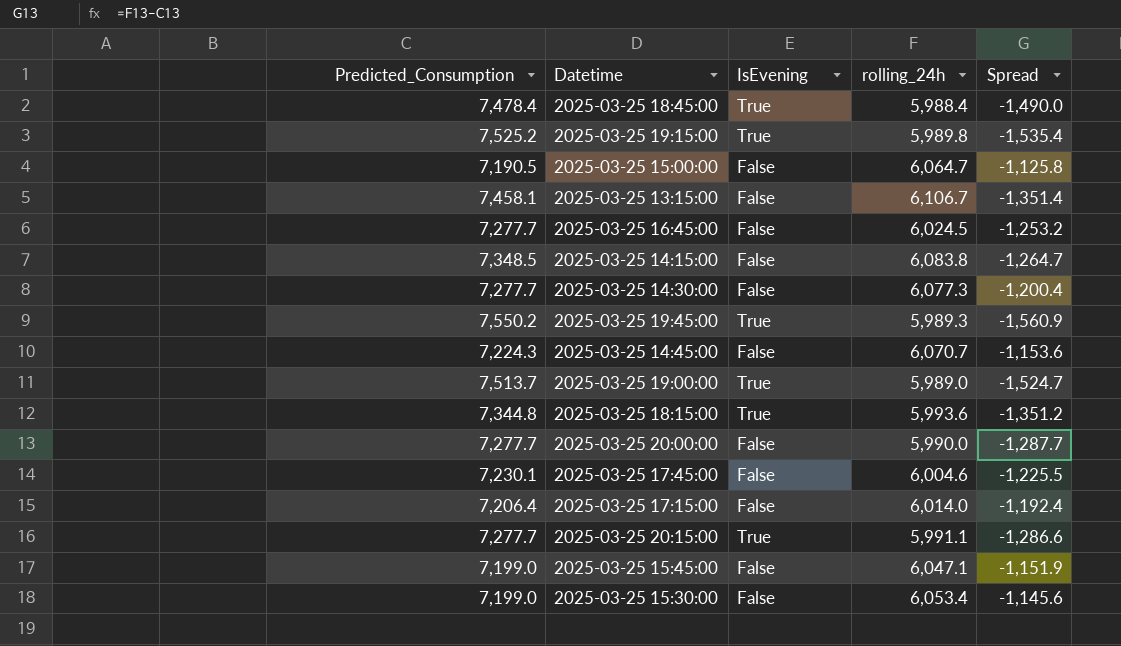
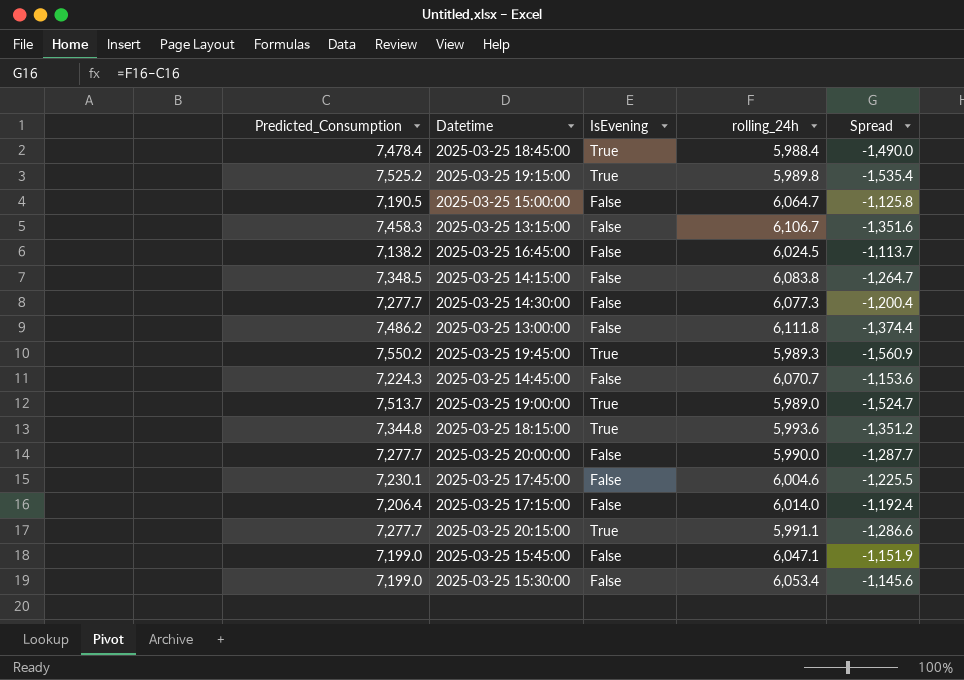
2025-03-25 13:15:00 | Predicted_Consumption: 7,458.1 -> 7,458.3
2025-03-25 13:15:00 | Spread: -1,351.4 -> -1,351.6
2025-03-25 16:45:00 | Predicted_Consumption: 7,277.7 -> 7,138.2
2025-03-25 16:45:00 | Spread: -1,253.2 -> -1,113.7
row 2025-03-25 13:00:00: none -> 7,486.2 | False | 6,111.8 | -1,374.4

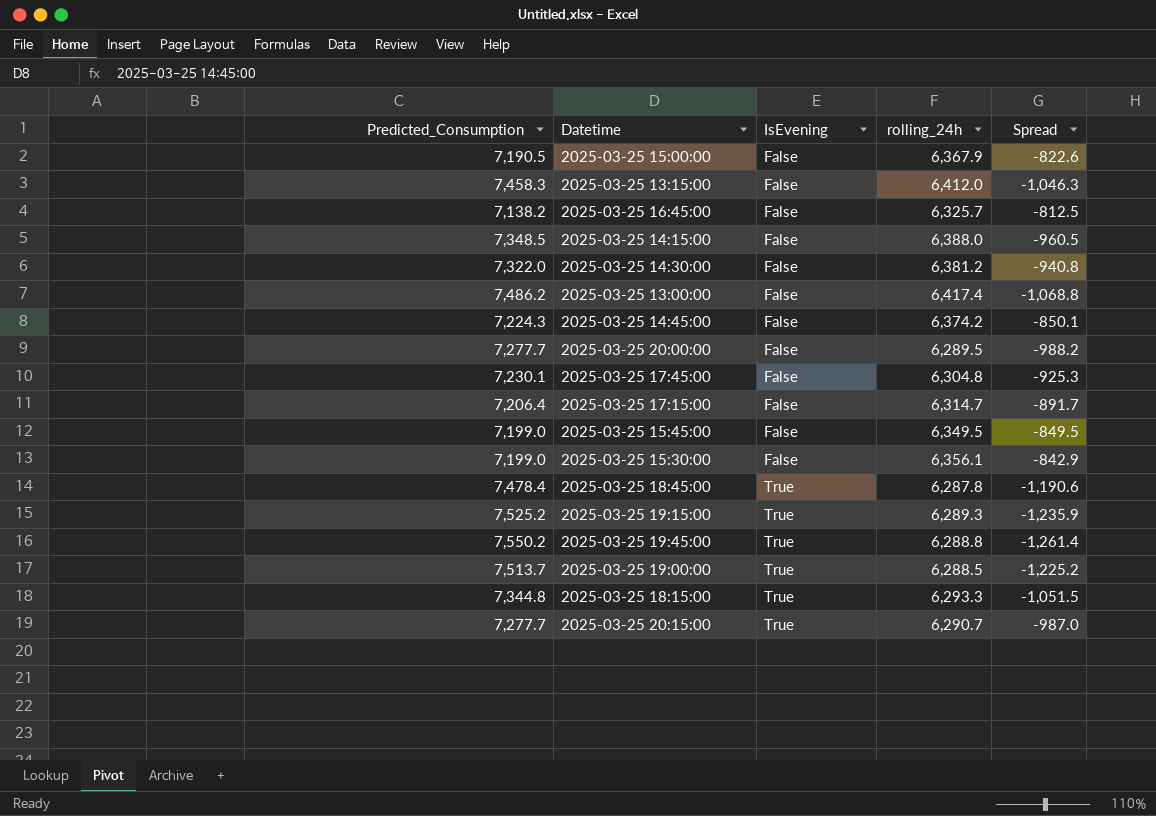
row order: none -> IsEvening ascending
2025-03-25 15:00:00 | rolling_24h: 6,064.7 -> 6,367.9
2025-03-25 15:00:00 | Spread: -1,125.8 -> -822.6
2025-03-25 13:15:00 | rolling_24h: 6,106.7 -> 6,412.0
2025-03-25 13:15:00 | Spread: -1,351.6 -> -1,046.3
2025-03-25 16:45:00 | rolling_24h: 6,024.5 -> 6,325.7
2025-03-25 16:45:00 | Spread: -1,113.7 -> -812.5
2025-03-25 14:15:00 | rolling_24h: 6,083.8 -> 6,388.0
2025-03-25 14:15:00 | Spread: -1,264.7 -> -960.5
2025-03-25 14:30:00 | Predicted_Consumption: 7,277.7 -> 7,322.0
2025-03-25 14:30:00 | rolling_24h: 6,077.3 -> 6,381.2
2025-03-25 14:30:00 | Spread: -1,200.4 -> -940.8
2025-03-25 13:00:00 | rolling_24h: 6,111.8 -> 6,417.4
2025-03-25 13:00:00 | Spread: -1,374.4 -> -1,068.8
2025-03-25 14:45:00 | rolling_24h: 6,070.7 -> 6,374.2
2025-03-25 14:45:00 | Spread: -1,153.6 -> -850.1
2025-03-25 20:00:00 | rolling_24h: 5,990.0 -> 6,289.5
2025-03-25 20:00:00 | Spread: -1,287.7 -> -988.2
2025-03-25 17:45:00 | rolling_24h: 6,004.6 -> 6,304.8
2025-03-25 17:45:00 | Spread: -1,225.5 -> -925.3
2025-03-25 17:15:00 | rolling_24h: 6,014.0 -> 6,314.7
2025-03-25 17:15:00 | Spread: -1,192.4 -> -891.7
2025-03-25 15:45:00 | rolling_24h: 6,047.1 -> 6,349.5
2025-03-25 15:45:00 | Spread: -1,151.9 -> -849.5
2025-03-25 15:30:00 | rolling_24h: 6,053.4 -> 6,356.1
2025-03-25 15:30:00 | Spread: -1,145.6 -> -842.9
2025-03-25 18:45:00 | rolling_24h: 5,988.4 -> 6,287.8
2025-03-25 18:45:00 | Spread: -1,490.0 -> -1,190.6
2025-03-25 19:15:00 | rolling_24h: 5,989.8 -> 6,289.3
2025-03-25 19:15:00 | Spread: -1,535.4 -> -1,235.9
2025-03-25 19:45:00 | rolling_24h: 5,989.3 -> 6,288.8
2025-03-25 19:45:00 | Spread: -1,560.9 -> -1,261.4
2025-03-25 19:00:00 | rolling_24h: 5,989.0 -> 6,288.5
2025-03-25 19:00:00 | Spread: -1,524.7 -> -1,225.2
2025-03-25 18:15:00 | rolling_24h: 5,993.6 -> 6,293.3
2025-03-25 18:15:00 | Spread: -1,351.2 -> -1,051.5
2025-03-25 20:15:00 | rolling_24h: 5,991.1 -> 6,290.7
2025-03-25 20:15:00 | Spread: -1,286.6 -> -987.0

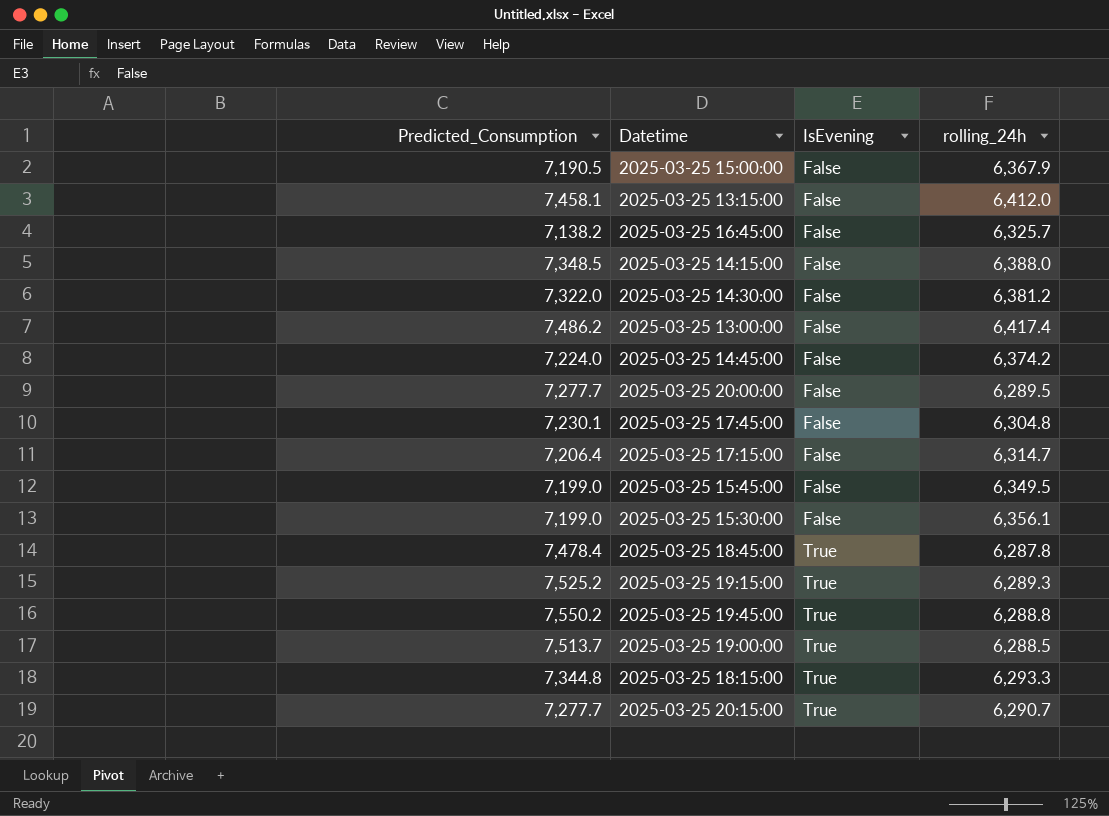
column Spread | formula: [rolling_24h] - [Predicted_Consumption] -> none
2025-03-25 13:15:00 | Predicted_Consumption: 7,458.3 -> 7,458.1
2025-03-25 14:45:00 | Predicted_Consumption: 7,224.3 -> 7,224.0

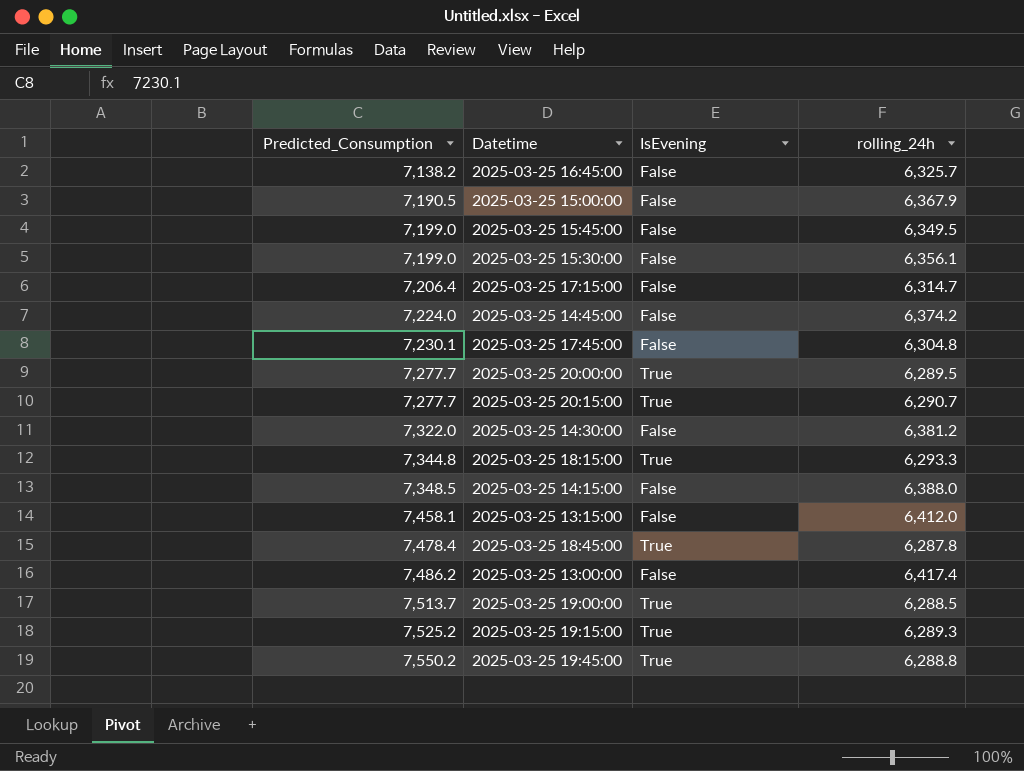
row order: IsEvening ascending -> Predicted_Consumption ascending
2025-03-25 20:00:00 | IsEvening: False -> True

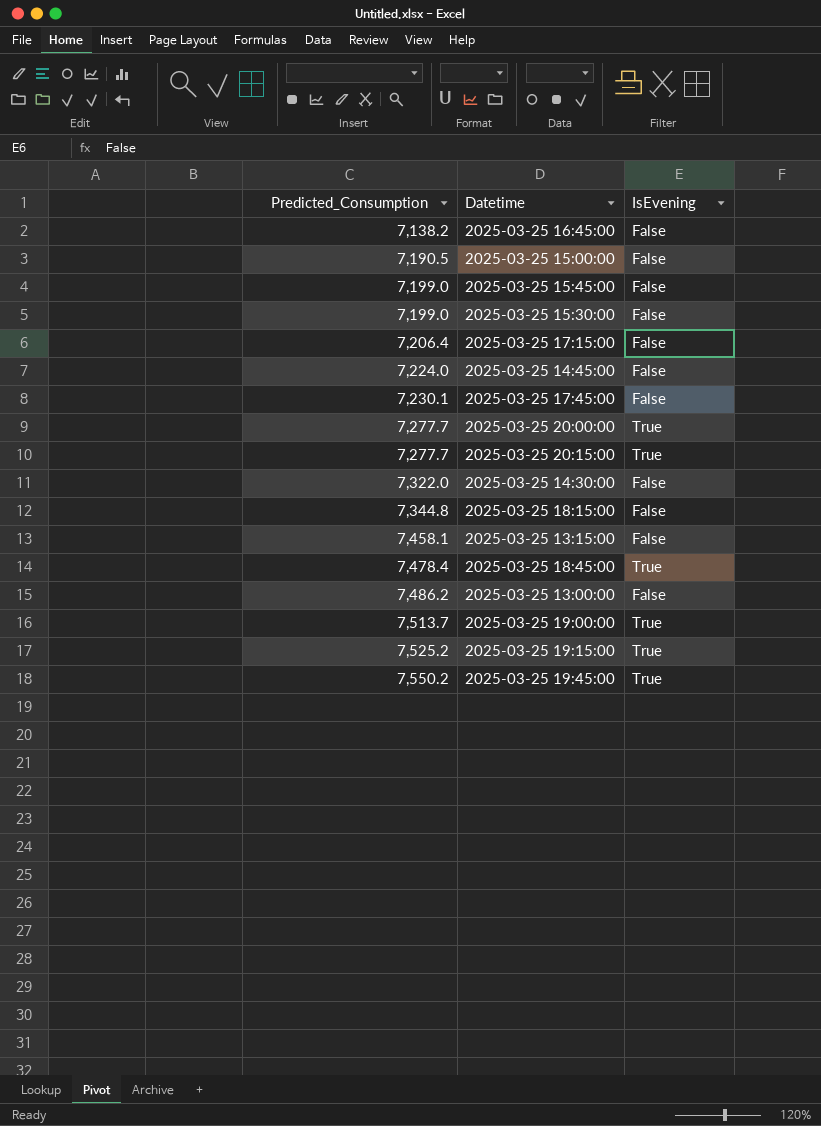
column rolling_24h | position: 4 -> none
row 2025-03-25 14:15:00: 7,348.5 | False | 6,388.0 -> none
2025-03-25 18:15:00 | IsEvening: True -> False

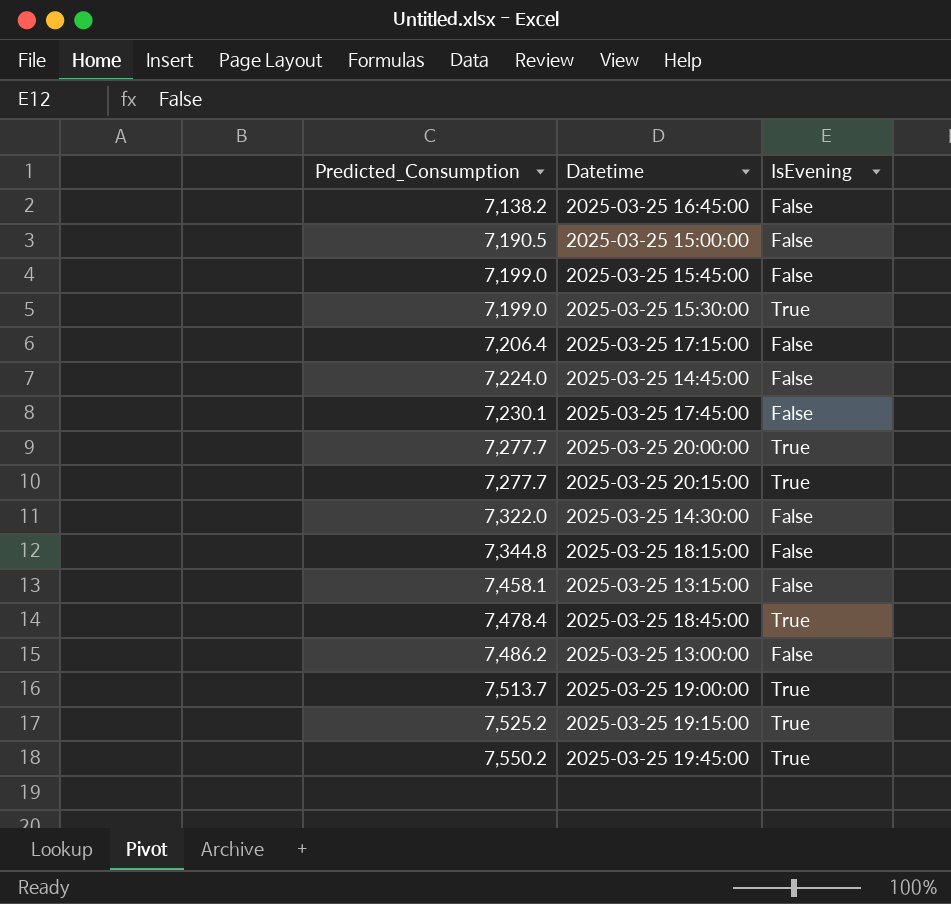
2025-03-25 15:30:00 | IsEvening: False -> True

